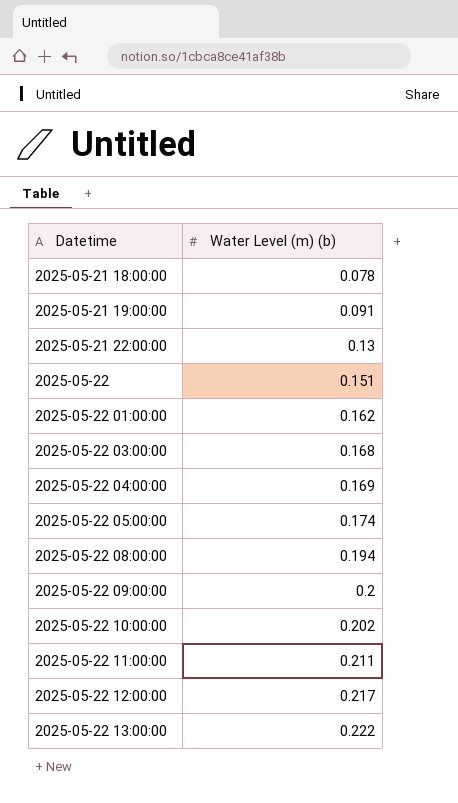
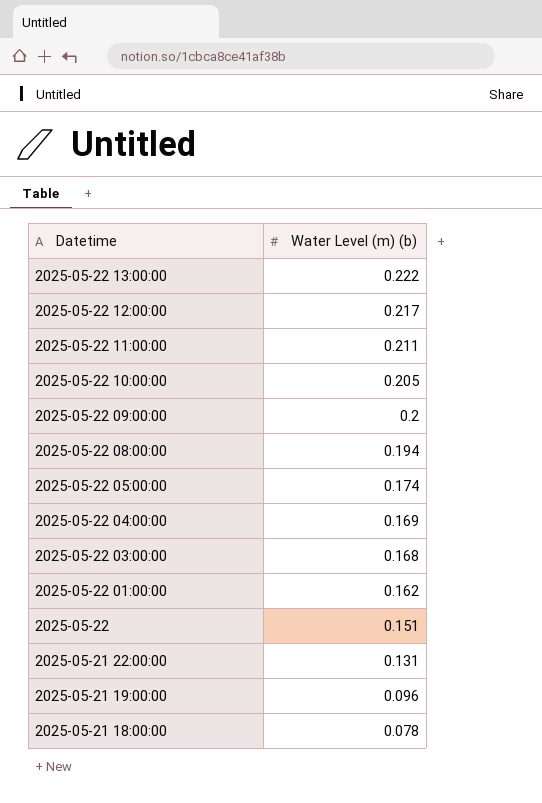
row order: Datetime ascending -> Datetime descending
2025-05-22 10:00:00 | Water Level (m) (b): 0.202 -> 0.205
2025-05-21 22:00:00 | Water Level (m) (b): 0.13 -> 0.131
2025-05-21 19:00:00 | Water Level (m) (b): 0.091 -> 0.096

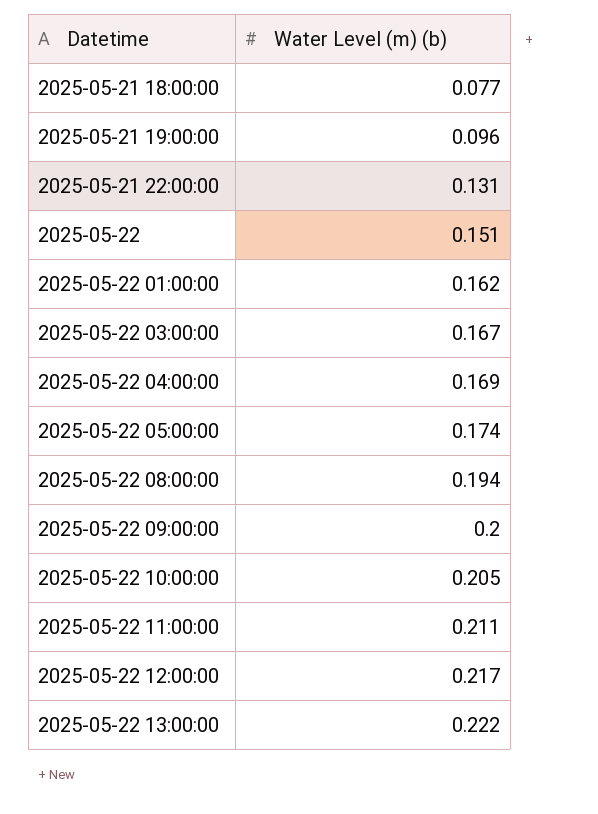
row order: Datetime descending -> Datetime ascending
2025-05-21 18:00:00 | Water Level (m) (b): 0.078 -> 0.077
2025-05-22 03:00:00 | Water Level (m) (b): 0.168 -> 0.167

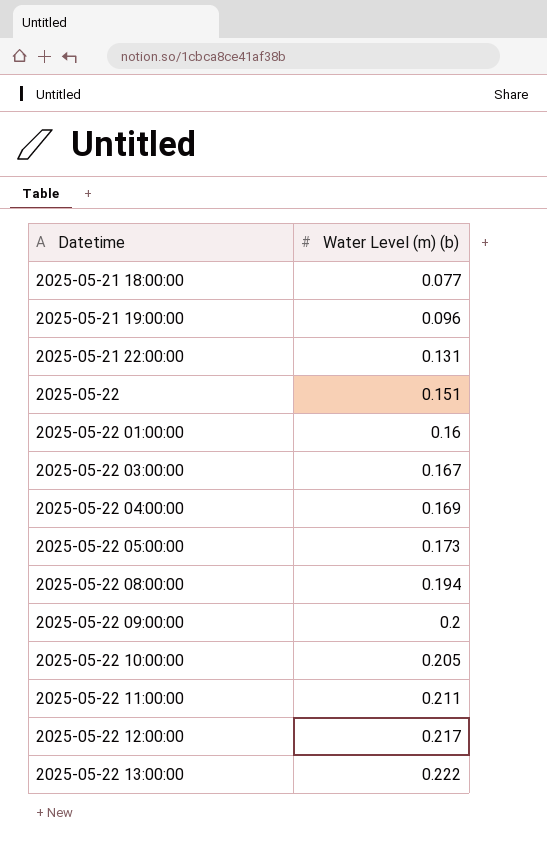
2025-05-22 01:00:00 | Water Level (m) (b): 0.162 -> 0.16
2025-05-22 05:00:00 | Water Level (m) (b): 0.174 -> 0.173

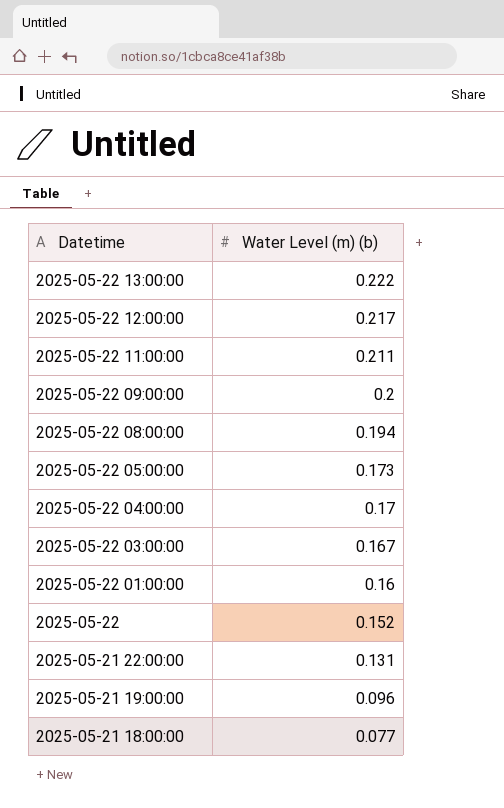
row order: Datetime ascending -> Datetime descending
row 2025-05-22 10:00:00: 0.205 -> none
2025-05-22 04:00:00 | Water Level (m) (b): 0.169 -> 0.17
2025-05-22 | Water Level (m) (b): 0.151 -> 0.152

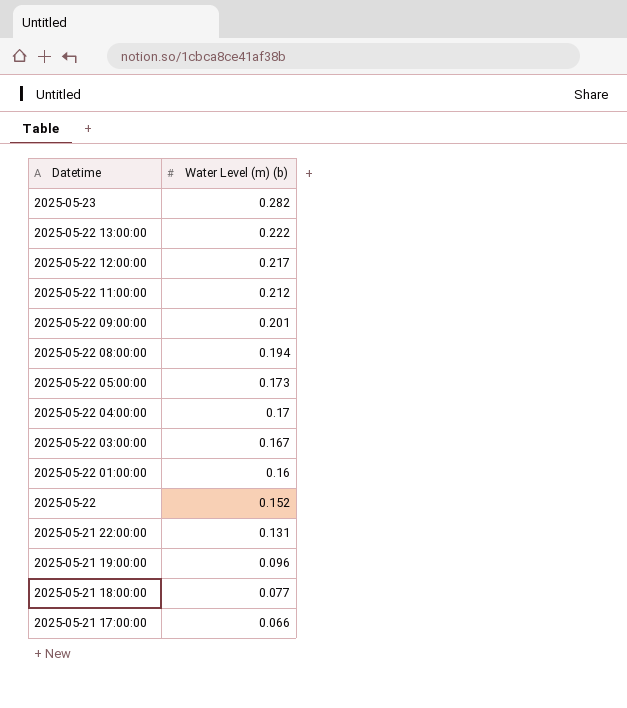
row 2025-05-23: none -> 0.282
2025-05-22 11:00:00 | Water Level (m) (b): 0.211 -> 0.212
2025-05-22 09:00:00 | Water Level (m) (b): 0.2 -> 0.201
row 2025-05-21 17:00:00: none -> 0.066

